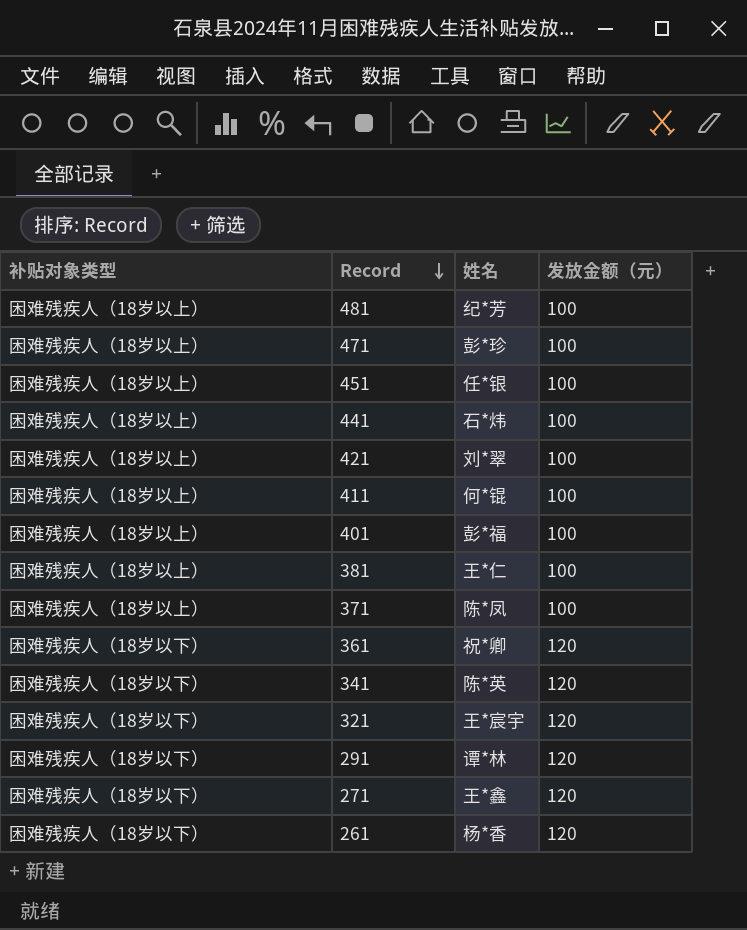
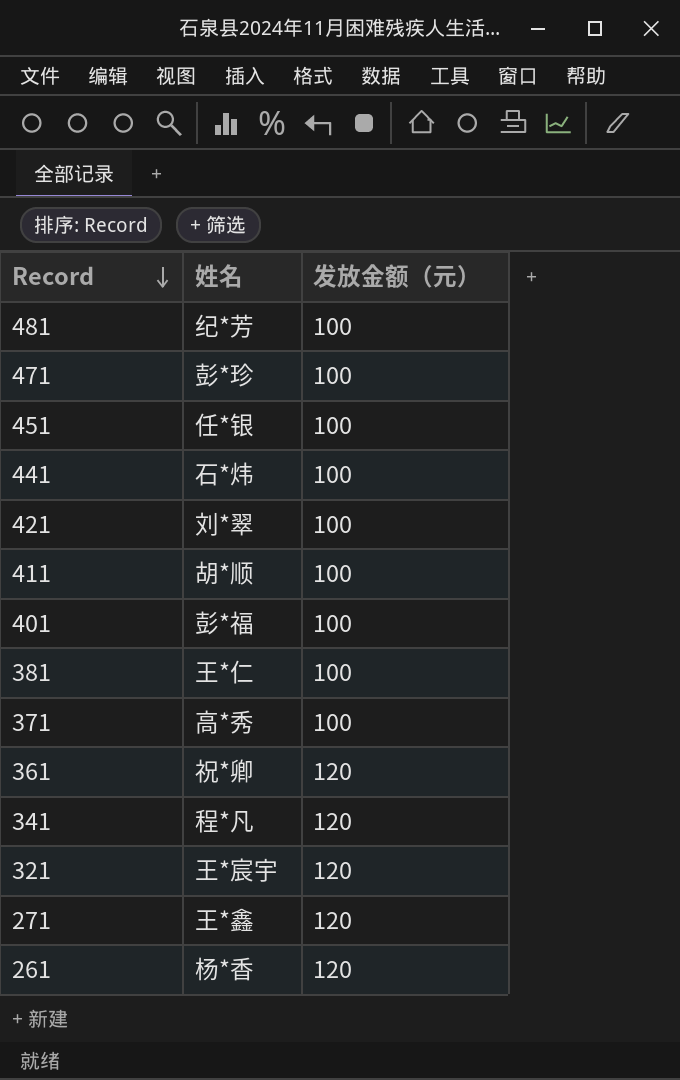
column 补贴对象类型 | position: 1 -> none
row 291: 困难残疾人（18岁以下） | 谭*林 | 120 -> none
411 | 姓名: 何*锟 -> 胡*顺
371 | 姓名: 陈*凤 -> 高*秀
341 | 姓名: 陈*英 -> 程*凡

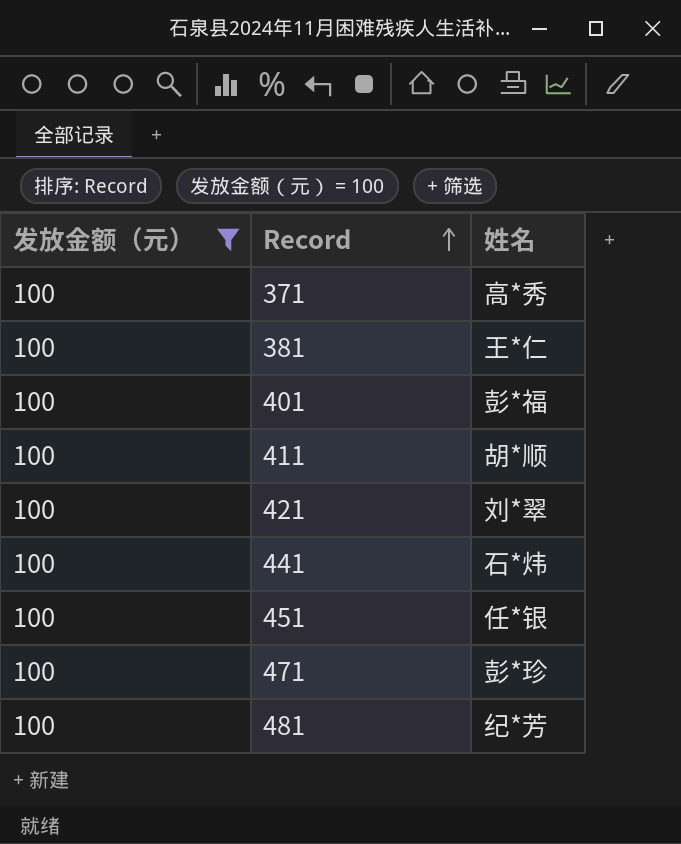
filter: none -> 发放金额（元） = 100
row order: Record descending -> Record ascending
column 发放金额（元） | position: 3 -> 1

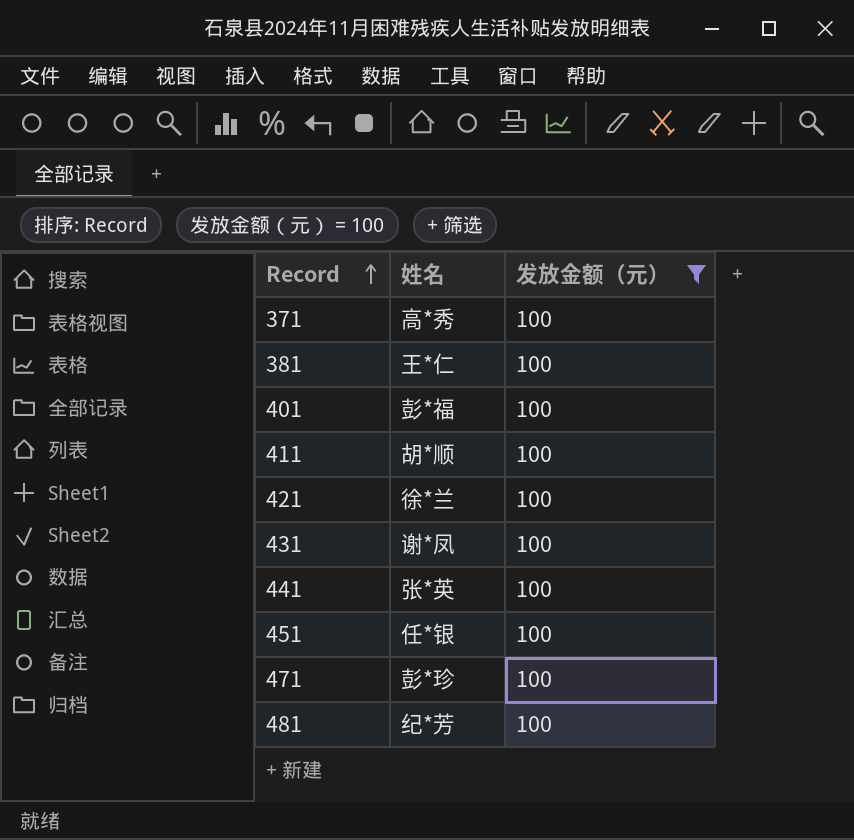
column 发放金额（元） | position: 1 -> 3
421 | 姓名: 刘*翠 -> 徐*兰
row 431: none -> 谢*凤 | 100
441 | 姓名: 石*炜 -> 张*英

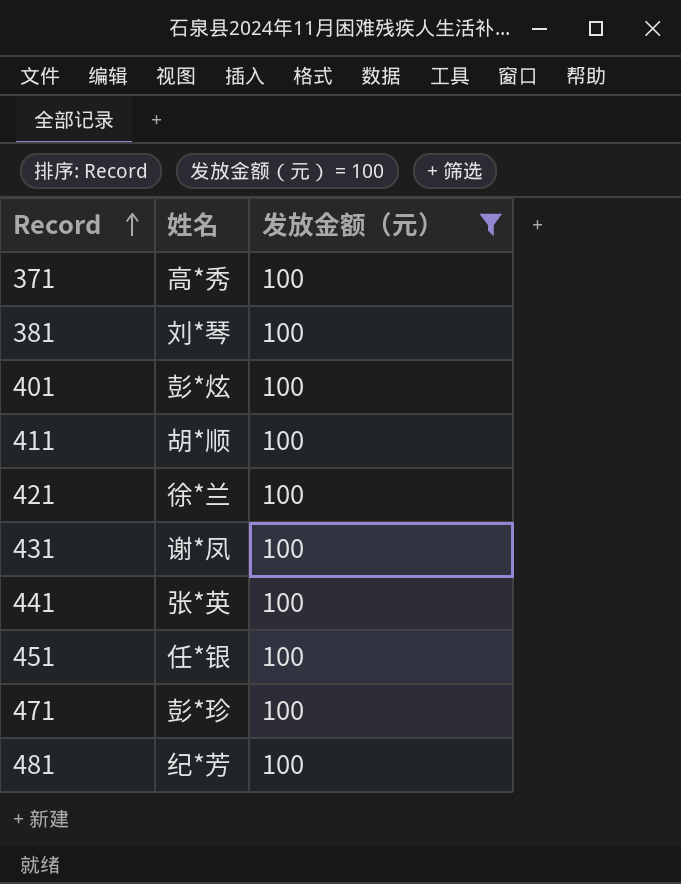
381 | 姓名: 王*仁 -> 刘*琴
401 | 姓名: 彭*福 -> 彭*炫

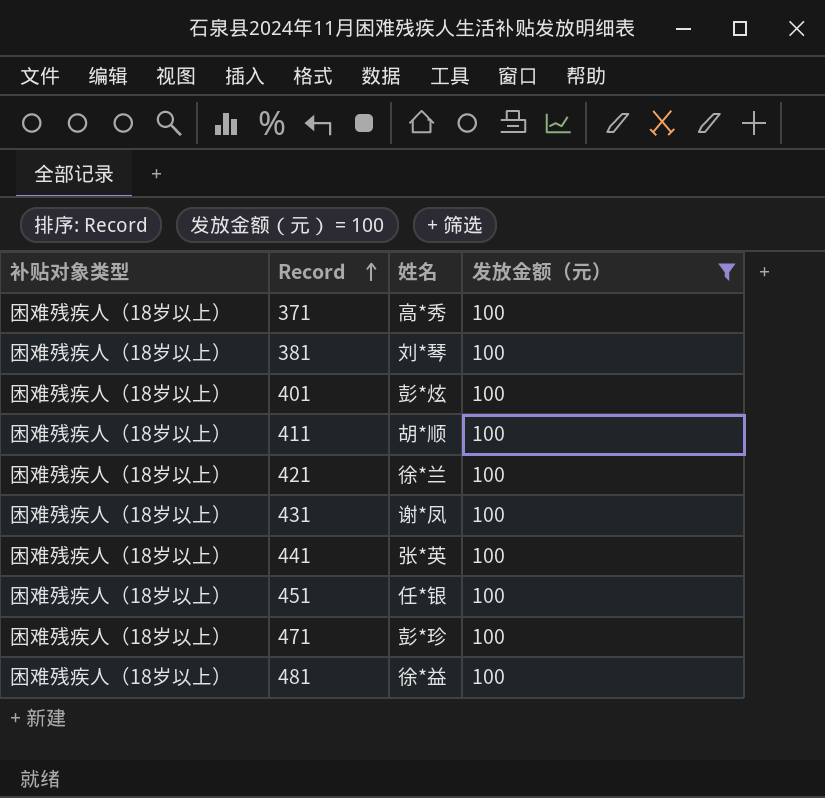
column 补贴对象类型 | position: none -> 1
481 | 姓名: 纪*芳 -> 徐*益

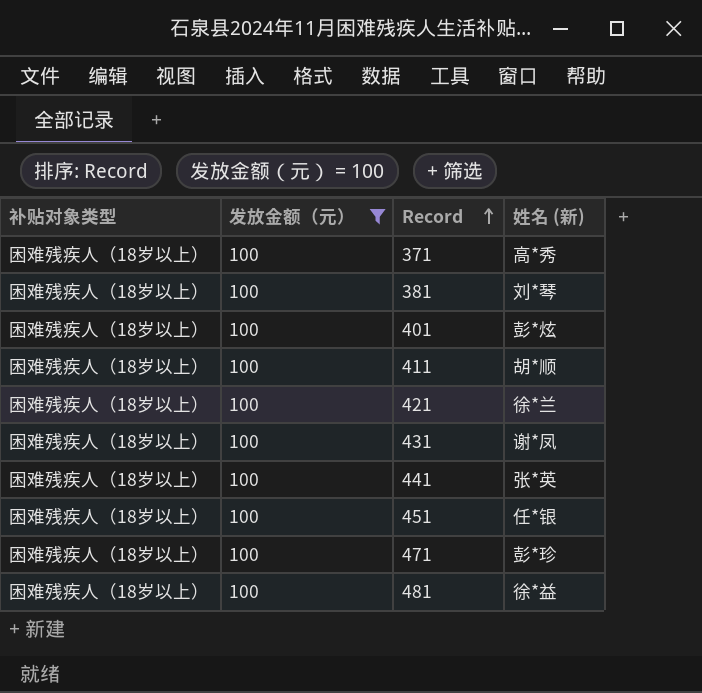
column 发放金额（元） | position: 4 -> 2
column name: 姓名 -> 姓名 (新)

